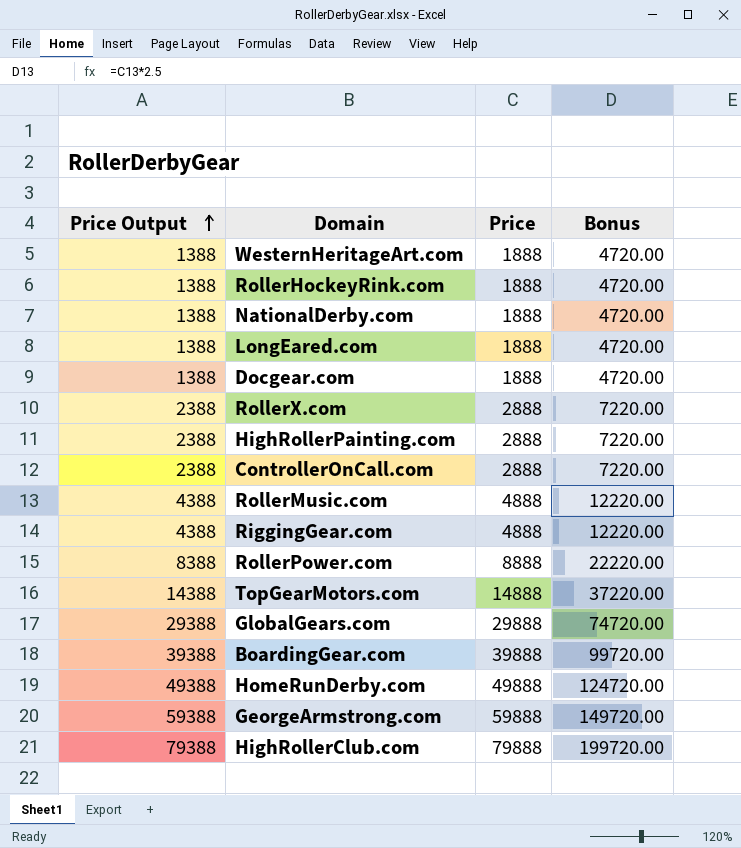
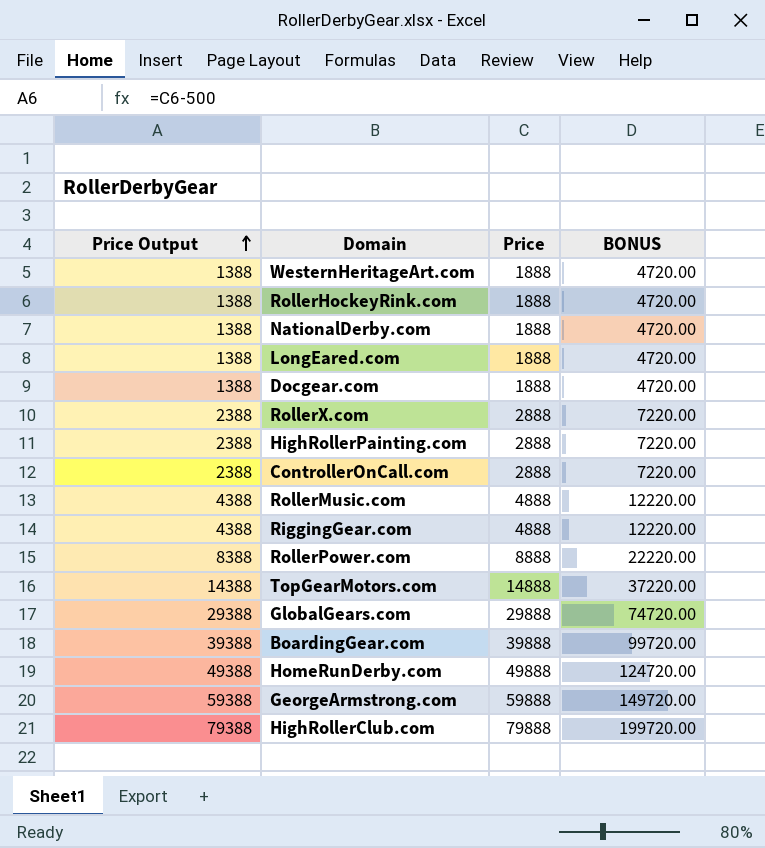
column name: Bonus -> BONUS

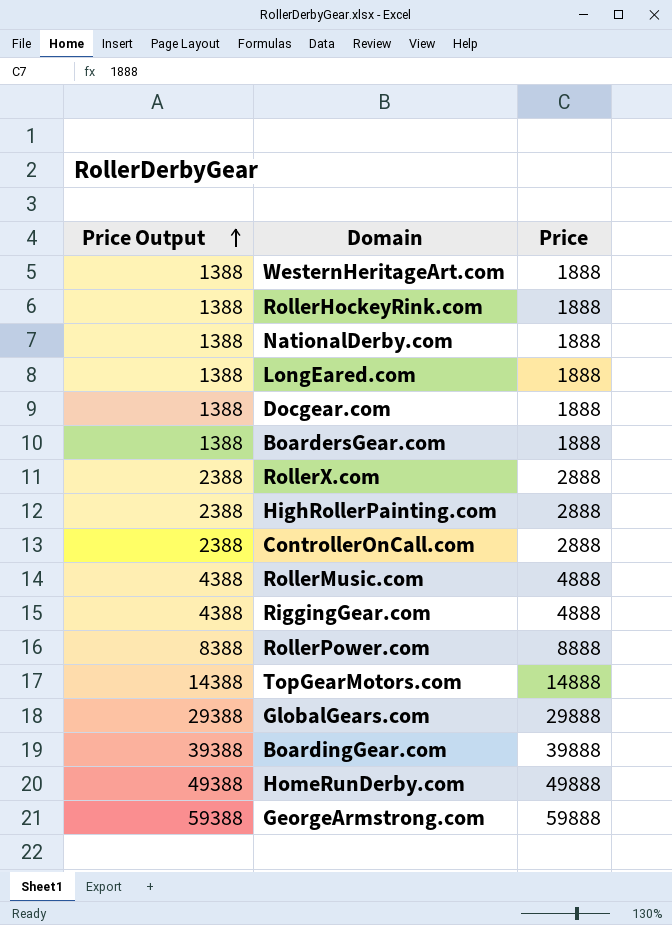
column BONUS | formula: [Price] * 2.5 -> none
row HighRollerClub.com: 79388 | 79888 | 199720.00 -> none
row BoardersGear.com: none -> 1388 | 1888

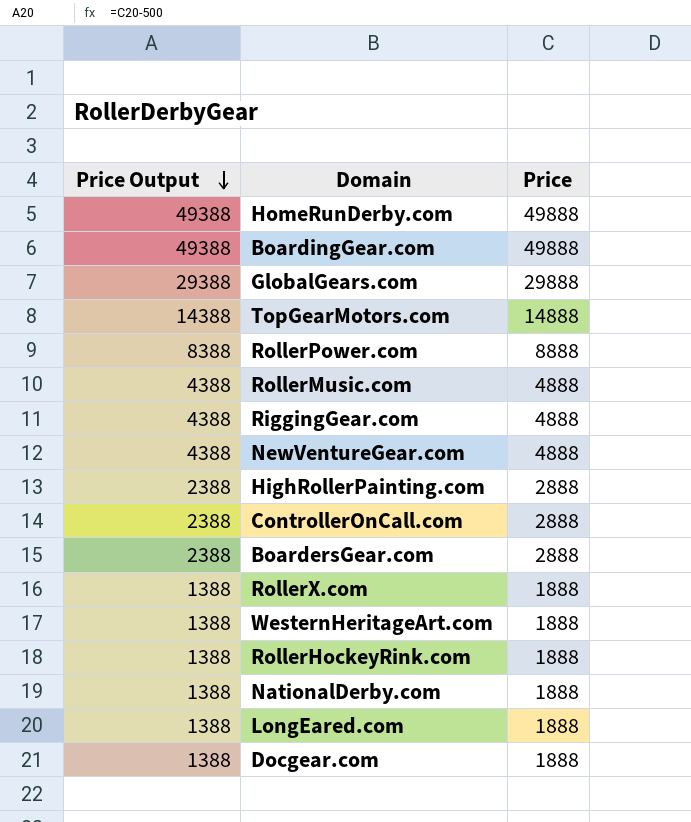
row order: Price Output ascending -> Price Output descending
row GeorgeArmstrong.com: 59388 | 59888 -> none
BoardingGear.com | Price Output: 39388 -> 49388
BoardingGear.com | Price: 39888 -> 49888
row NewVentureGear.com: none -> 4388 | 4888
BoardersGear.com | Price Output: 1388 -> 2388
BoardersGear.com | Price: 1888 -> 2888
RollerX.com | Price Output: 2388 -> 1388
RollerX.com | Price: 2888 -> 1888

